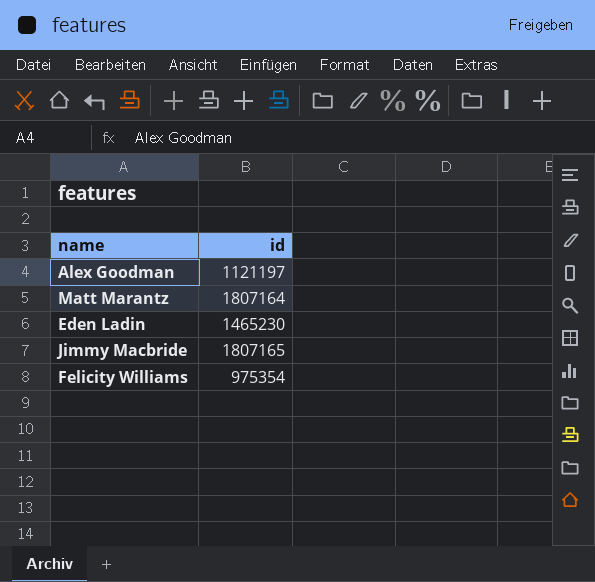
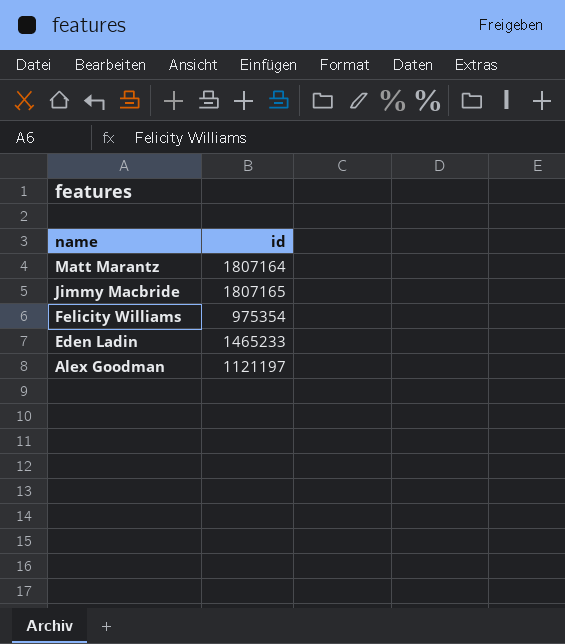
row order: none -> name descending
Eden Ladin | id: 1465230 -> 1465233

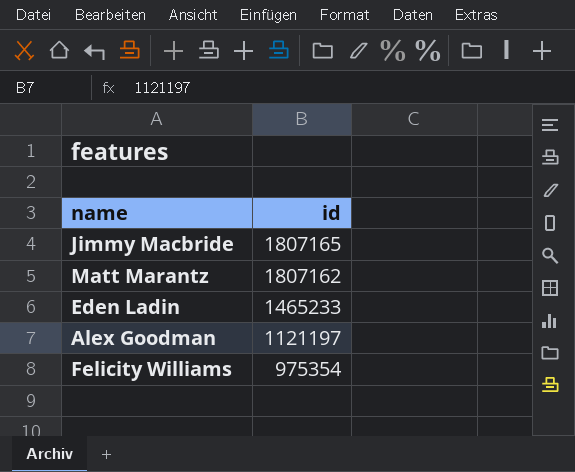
row order: name descending -> id descending
Matt Marantz | id: 1807164 -> 1807162

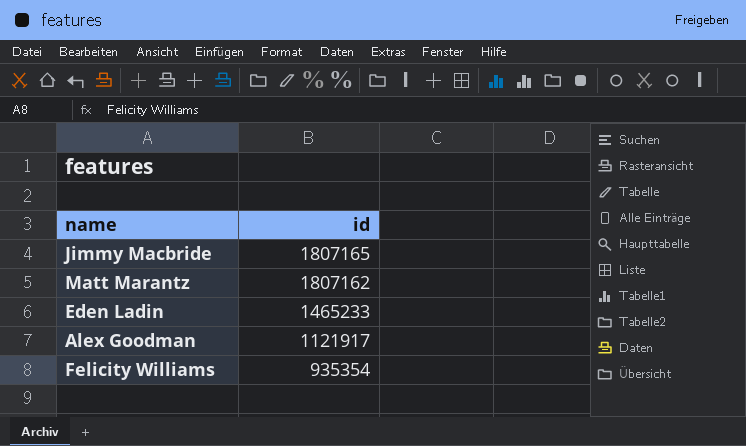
Alex Goodman | id: 1121197 -> 1121917
Felicity Williams | id: 975354 -> 935354

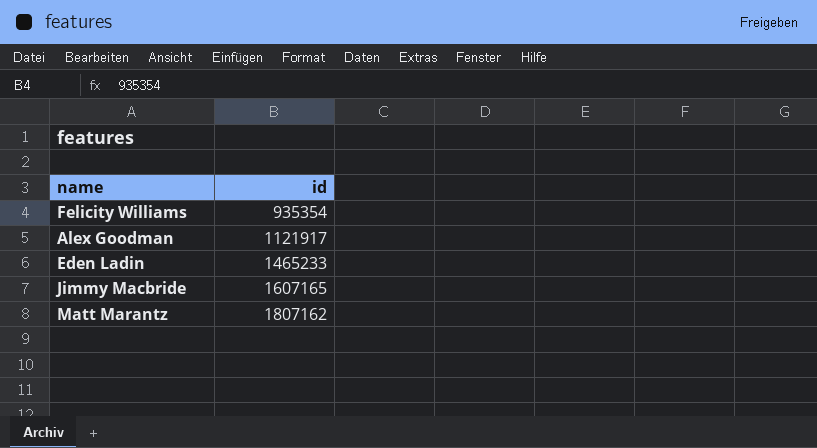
row order: id descending -> id ascending
Jimmy Macbride | id: 1807165 -> 1607165

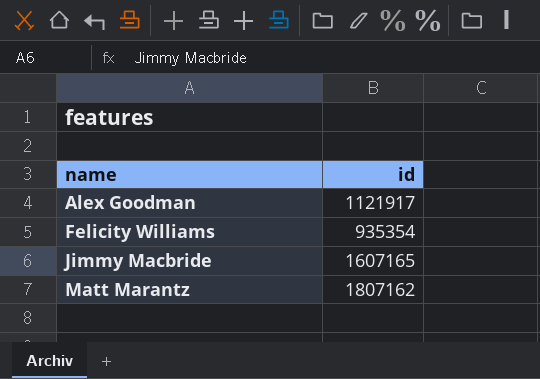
row order: id ascending -> name ascending
row Eden Ladin: 1465233 -> none

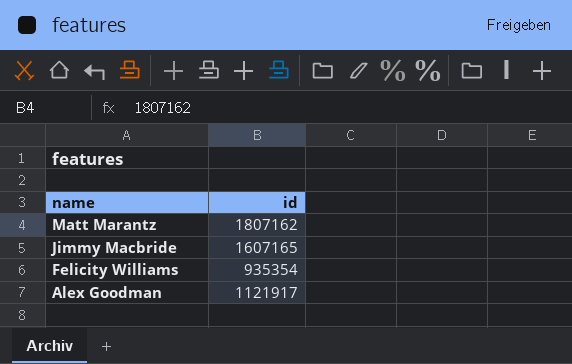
row order: name ascending -> name descending

